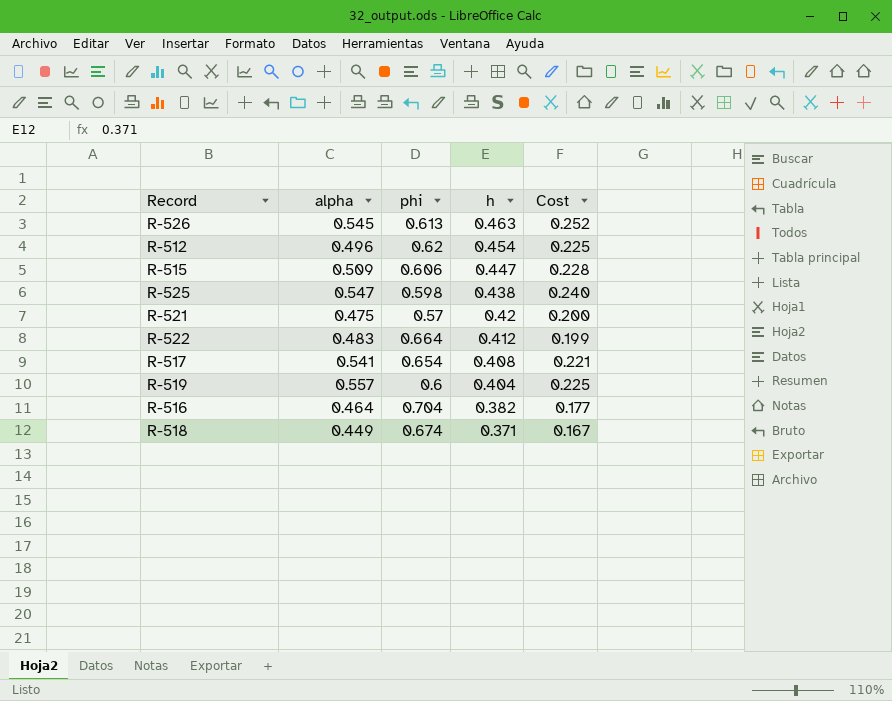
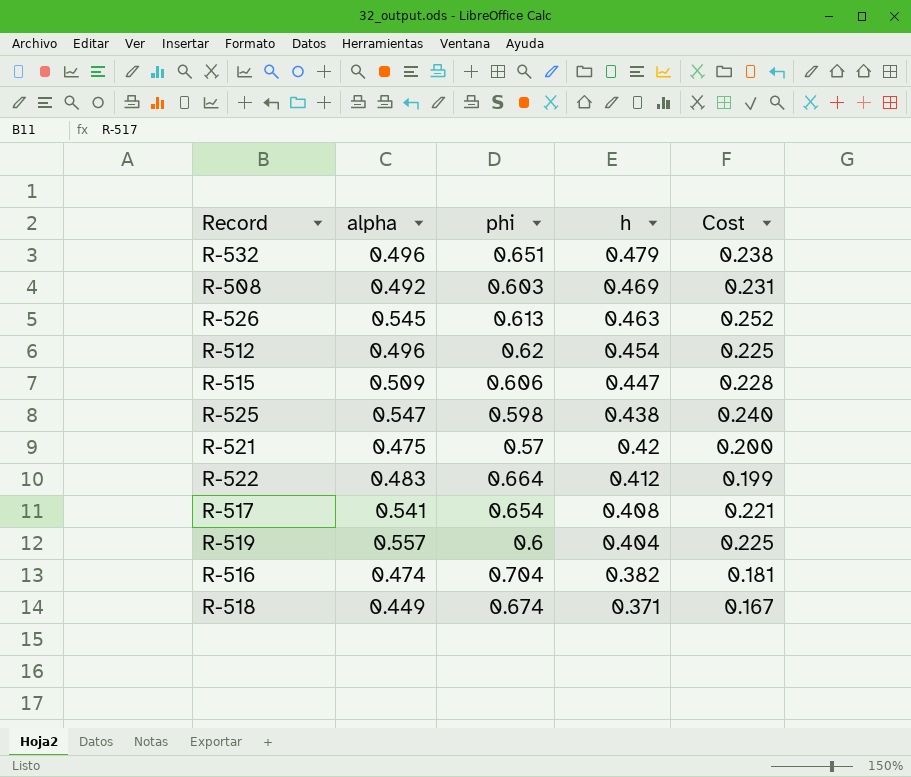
row R-532: none -> 0.496 | 0.651 | 0.479 | 0.238
row R-508: none -> 0.492 | 0.603 | 0.469 | 0.231
R-516 | alpha: 0.464 -> 0.474
R-516 | Cost: 0.177 -> 0.181

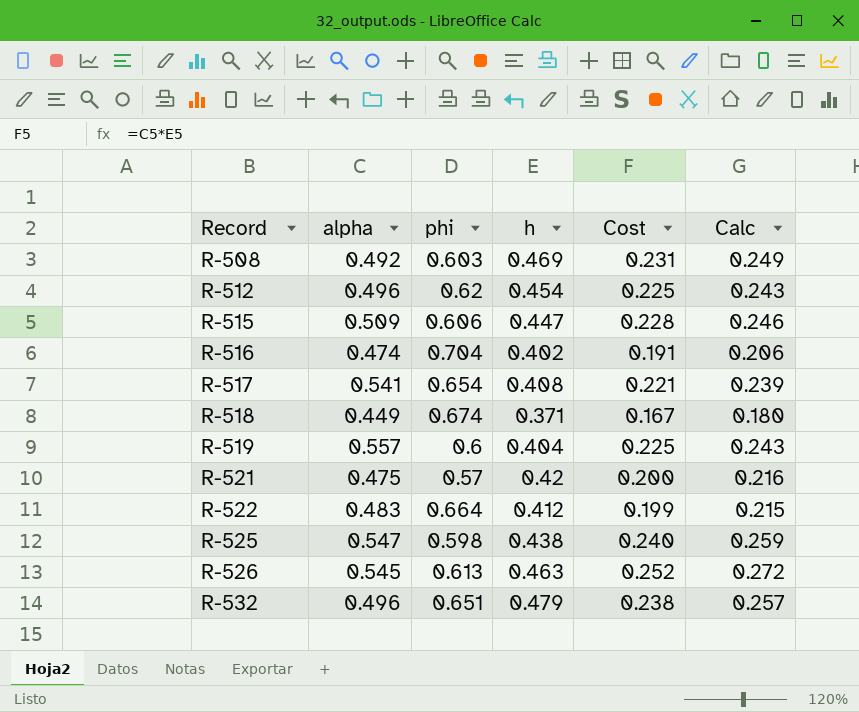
row order: h descending -> Record ascending
column Calc | formula: none -> [Cost] * 1.08
R-516 | h: 0.382 -> 0.402
R-516 | Cost: 0.181 -> 0.191

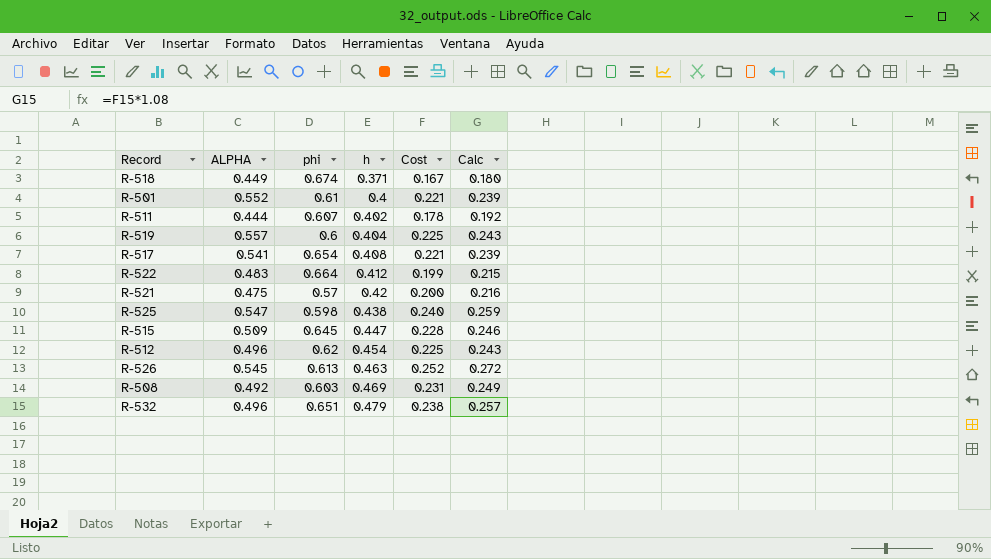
row order: Record ascending -> h ascending
column name: alpha -> ALPHA
row R-516: 0.474 | 0.704 | 0.402 | 0.191 | 0.206 -> none
row R-501: none -> 0.552 | 0.61 | 0.4 | 0.221 | 0.239
row R-511: none -> 0.444 | 0.607 | 0.402 | 0.178 | 0.192
R-515 | phi: 0.606 -> 0.645

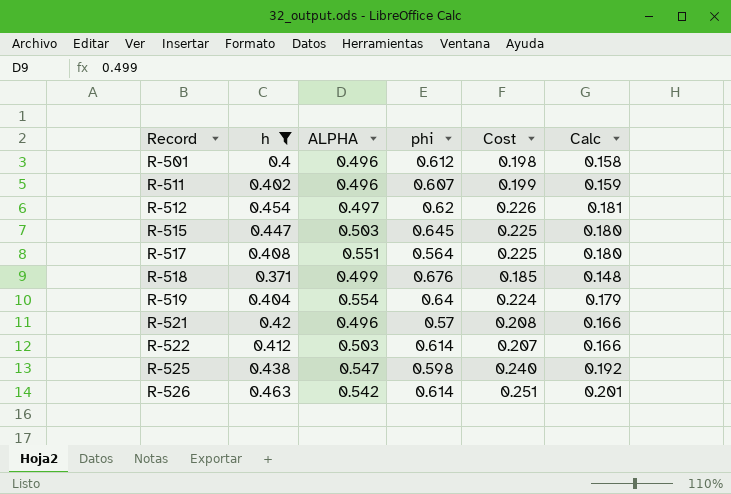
filter: none -> h <= 0.463
row order: h ascending -> Record ascending
column h | position: 4 -> 2
column Calc | formula: [Cost] * 1.08 -> [Cost] * 0.8
R-501 | ALPHA: 0.552 -> 0.496
R-501 | phi: 0.61 -> 0.612
R-501 | Cost: 0.221 -> 0.198
R-511 | ALPHA: 0.444 -> 0.496
R-511 | Cost: 0.178 -> 0.199
R-512 | ALPHA: 0.496 -> 0.497
R-512 | Cost: 0.225 -> 0.226
R-515 | ALPHA: 0.509 -> 0.503
R-515 | Cost: 0.228 -> 0.225
R-517 | ALPHA: 0.541 -> 0.551
R-517 | phi: 0.654 -> 0.564
R-517 | Cost: 0.221 -> 0.225
R-518 | ALPHA: 0.449 -> 0.499
R-518 | phi: 0.674 -> 0.676
R-518 | Cost: 0.167 -> 0.185
R-519 | ALPHA: 0.557 -> 0.554
R-519 | phi: 0.6 -> 0.64
R-519 | Cost: 0.225 -> 0.224
R-521 | ALPHA: 0.475 -> 0.496
R-521 | Cost: 0.200 -> 0.208
R-522 | ALPHA: 0.483 -> 0.503
R-522 | phi: 0.664 -> 0.614
R-522 | Cost: 0.199 -> 0.207
R-526 | ALPHA: 0.545 -> 0.542
R-526 | phi: 0.613 -> 0.614
R-526 | Cost: 0.252 -> 0.251

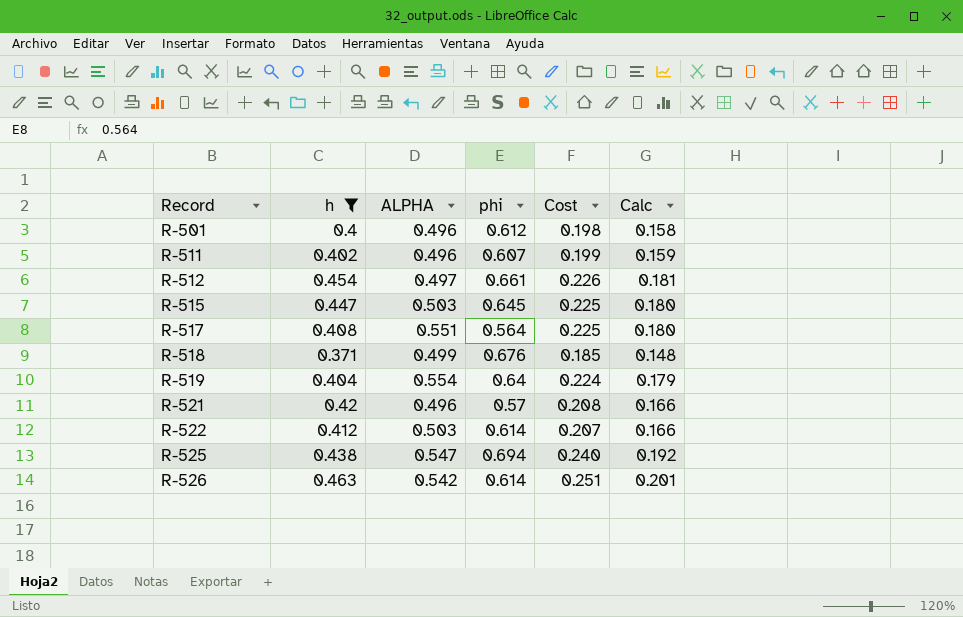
R-512 | phi: 0.62 -> 0.661
R-525 | phi: 0.598 -> 0.694

